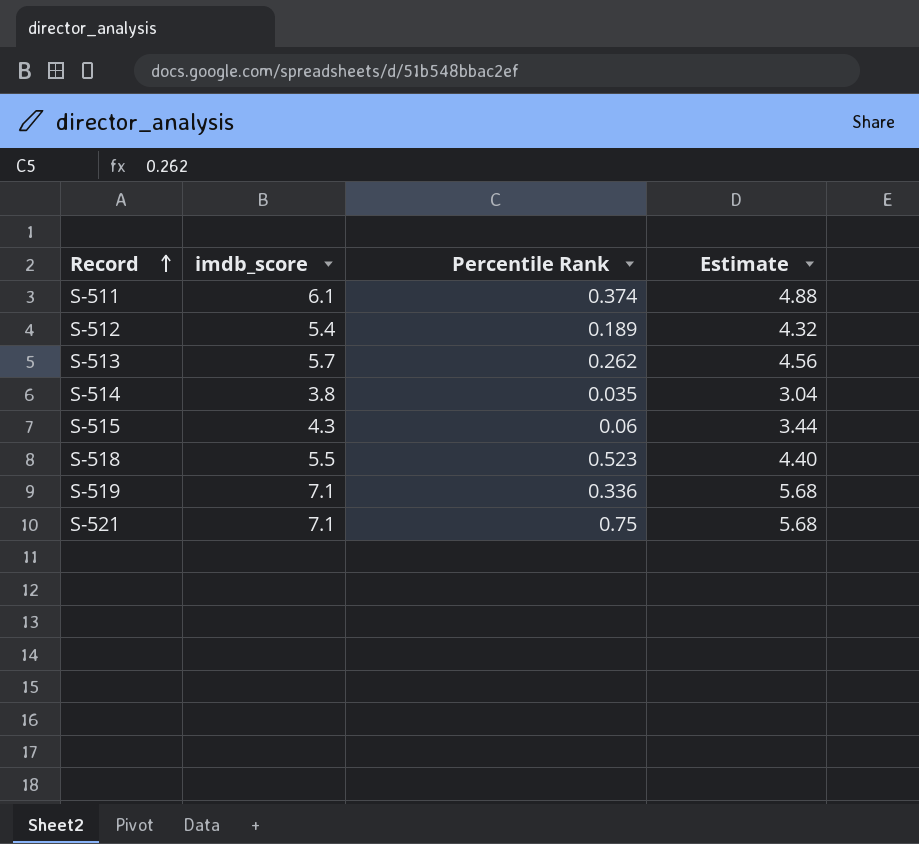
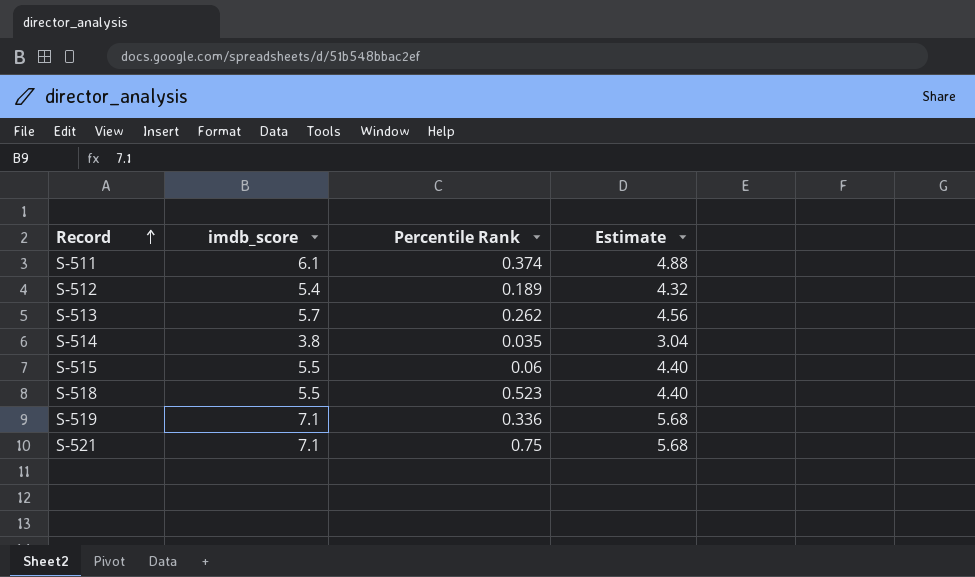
S-515 | imdb_score: 4.3 -> 5.5
S-515 | Estimate: 3.44 -> 4.40

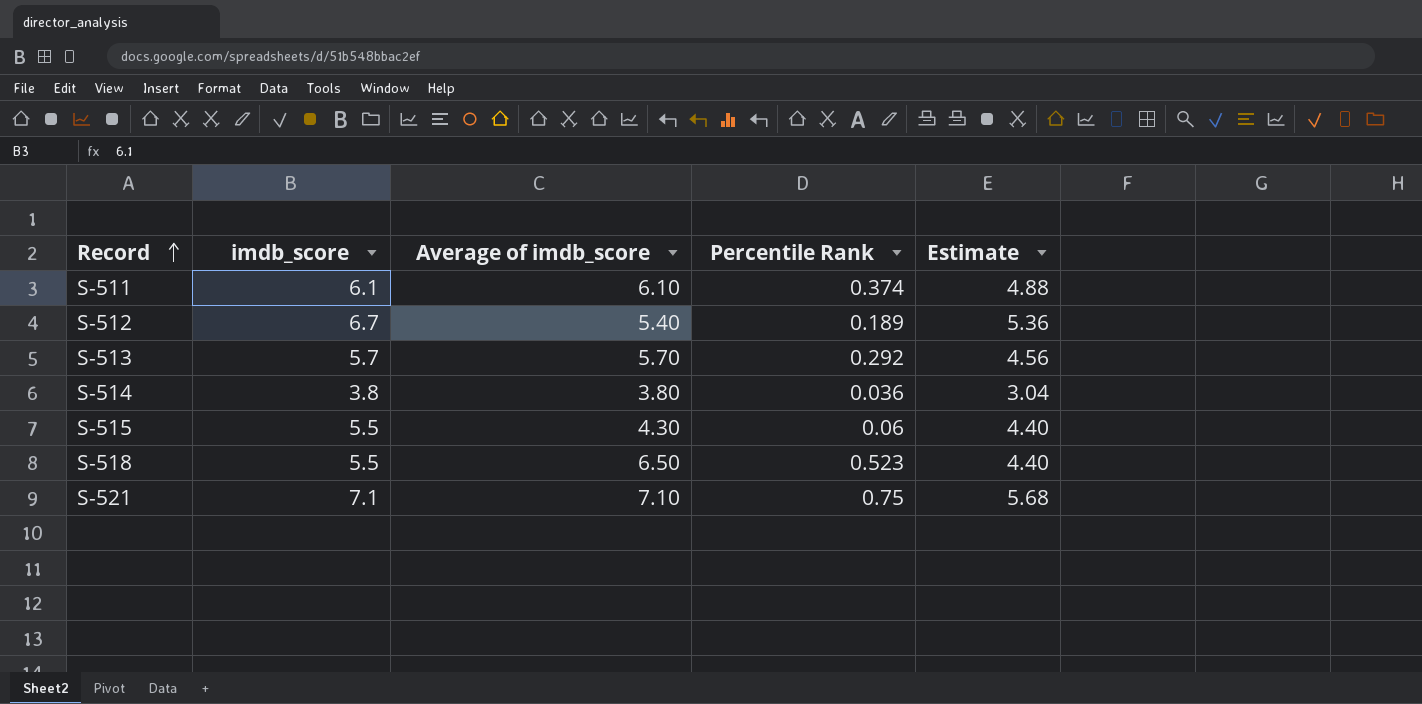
column Average of imdb_score | position: none -> 3
row S-519: 7.1 | 0.336 | 5.68 -> none
S-512 | imdb_score: 5.4 -> 6.7
S-512 | Estimate: 4.32 -> 5.36
S-513 | Percentile Rank: 0.262 -> 0.292
S-514 | Percentile Rank: 0.035 -> 0.036

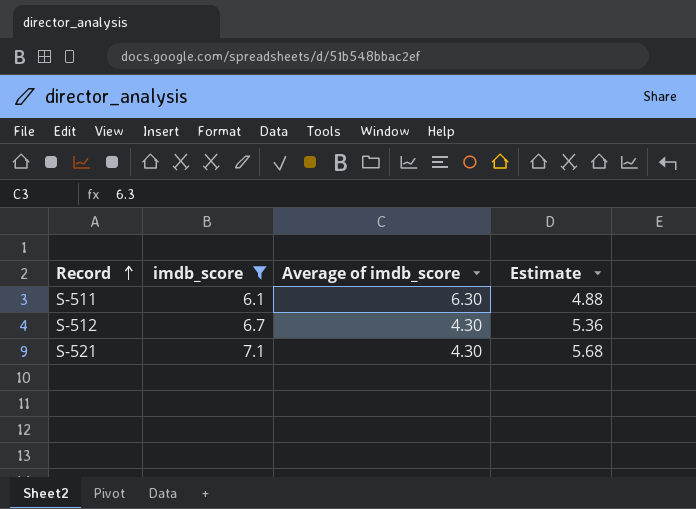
filter: none -> imdb_score >= 6.1
column Percentile Rank | position: 4 -> none
S-511 | Average of imdb_score: 6.10 -> 6.30
S-512 | Average of imdb_score: 5.40 -> 4.30
S-521 | Average of imdb_score: 7.10 -> 4.30

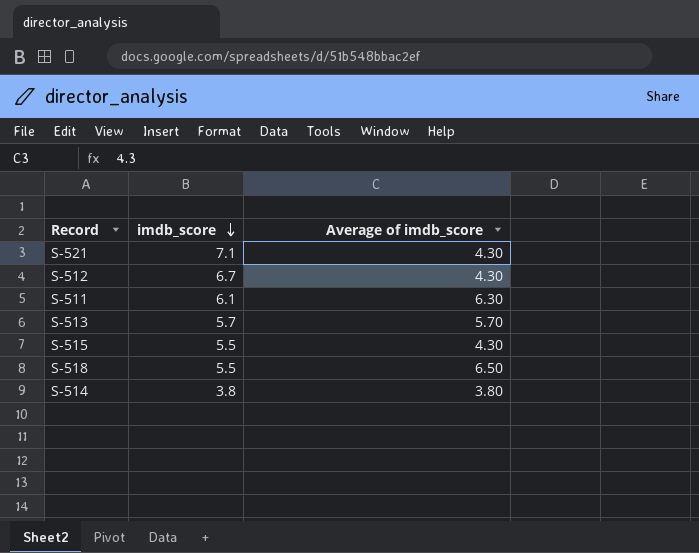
filter: imdb_score >= 6.1 -> none
row order: Record ascending -> imdb_score descending
column Estimate | formula: [imdb_score] * 0.8 -> none

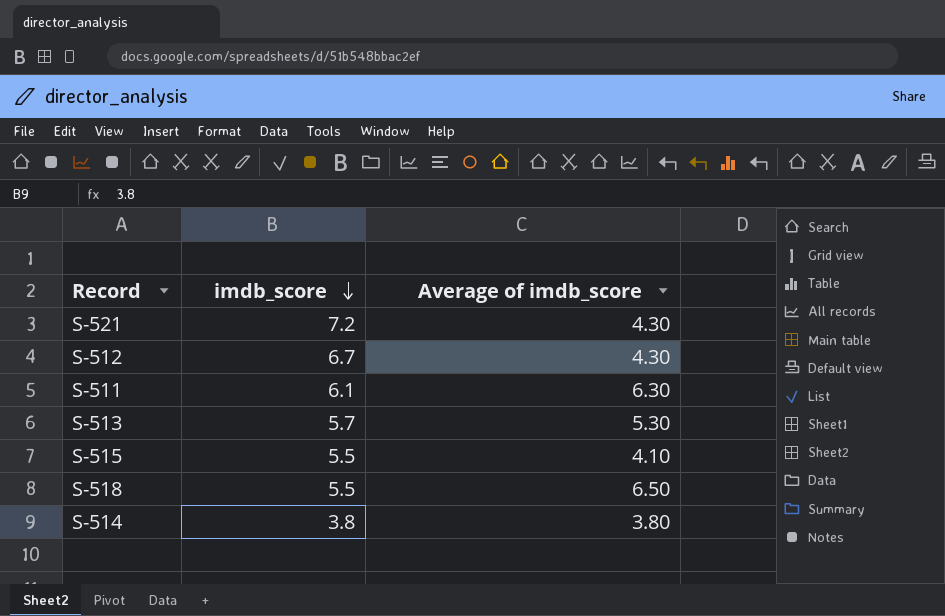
S-521 | imdb_score: 7.1 -> 7.2
S-513 | Average of imdb_score: 5.70 -> 5.30
S-515 | Average of imdb_score: 4.30 -> 4.10

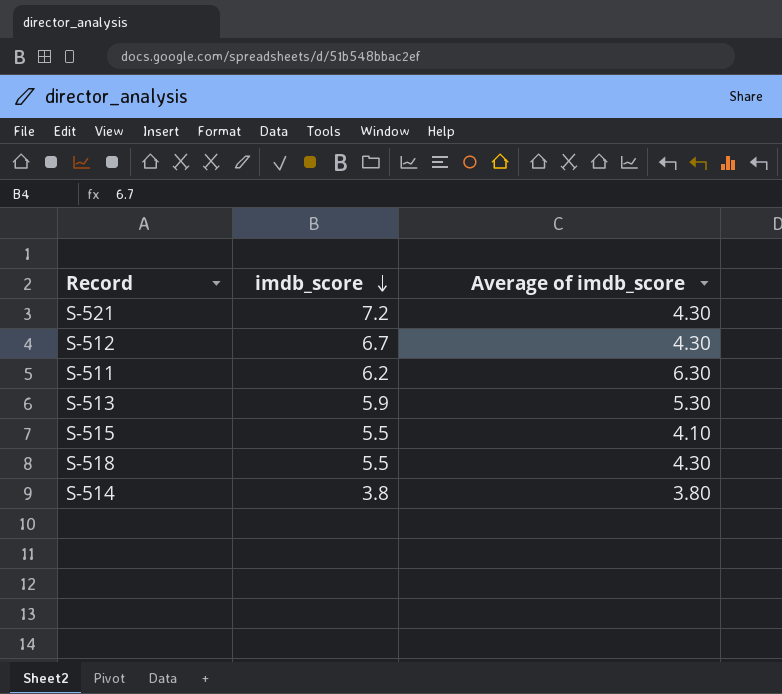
S-511 | imdb_score: 6.1 -> 6.2
S-513 | imdb_score: 5.7 -> 5.9
S-518 | Average of imdb_score: 6.50 -> 4.30

